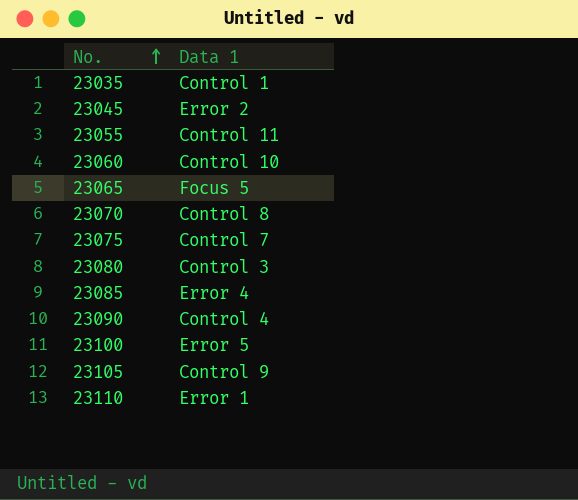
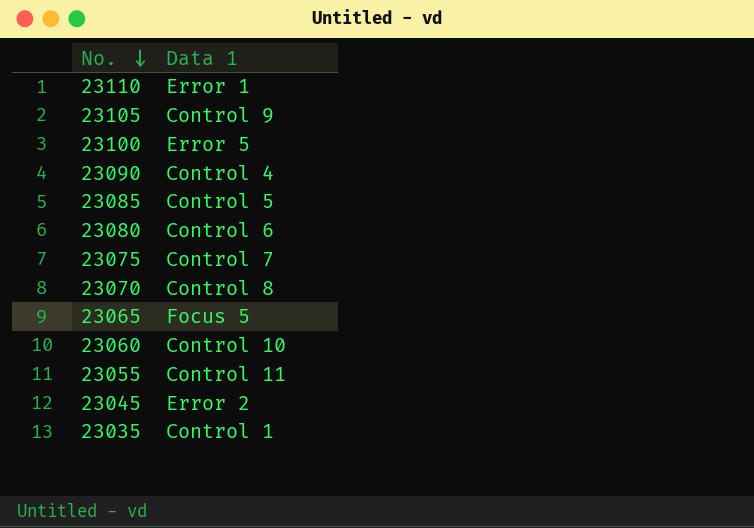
row order: No. ascending -> No. descending
23085 | Data 1: Error 4 -> Control 5
23080 | Data 1: Control 3 -> Control 6

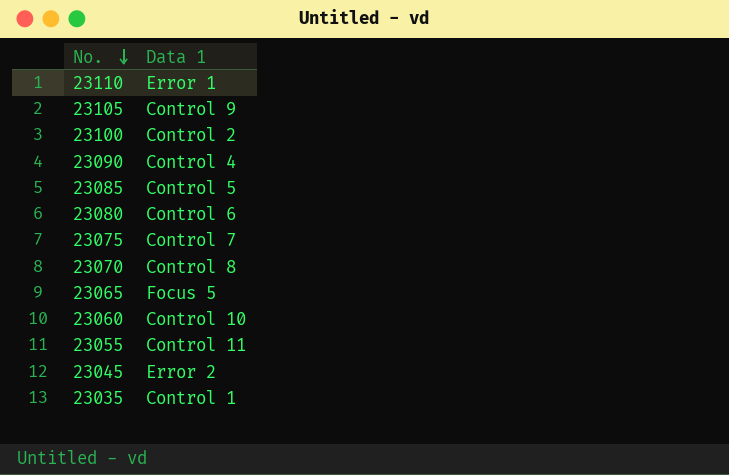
23100 | Data 1: Error 5 -> Control 2

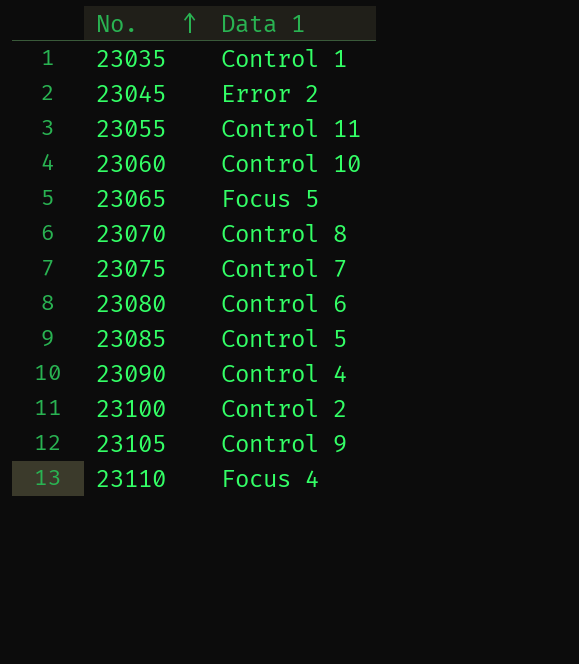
row order: No. descending -> No. ascending
23110 | Data 1: Error 1 -> Focus 4

